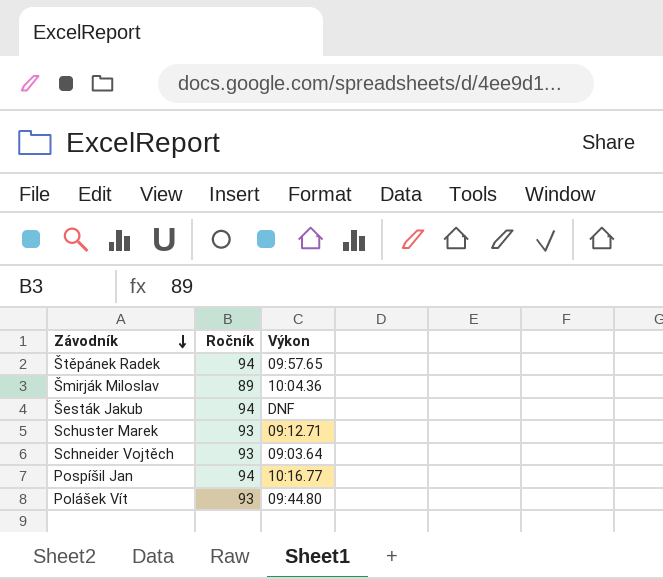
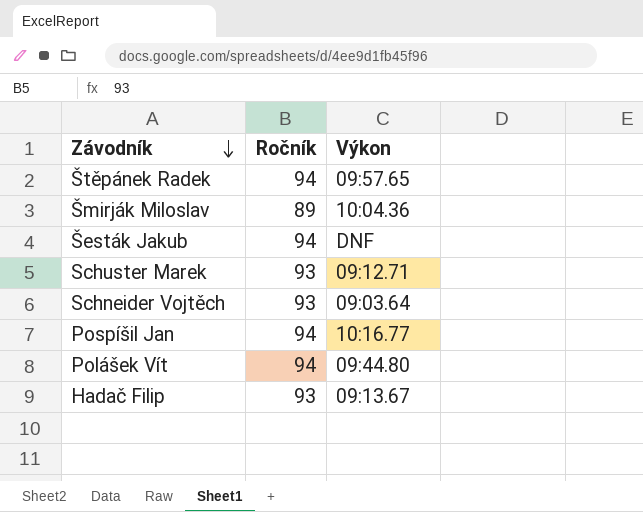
Polášek Vít | Ročník: 93 -> 94
row Hadač Filip: none -> 93 | 09:13.67

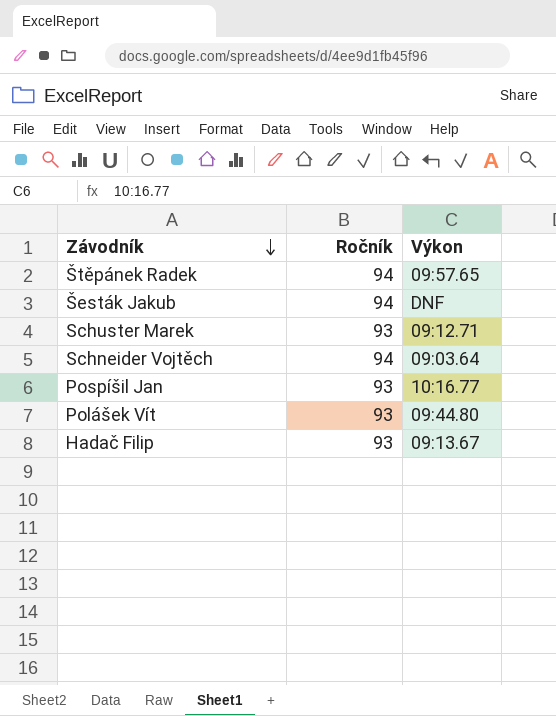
row Šmirják Miloslav: 89 | 10:04.36 -> none
Schneider Vojtěch | Ročník: 93 -> 94
Pospíšil Jan | Ročník: 94 -> 93
Polášek Vít | Ročník: 94 -> 93

